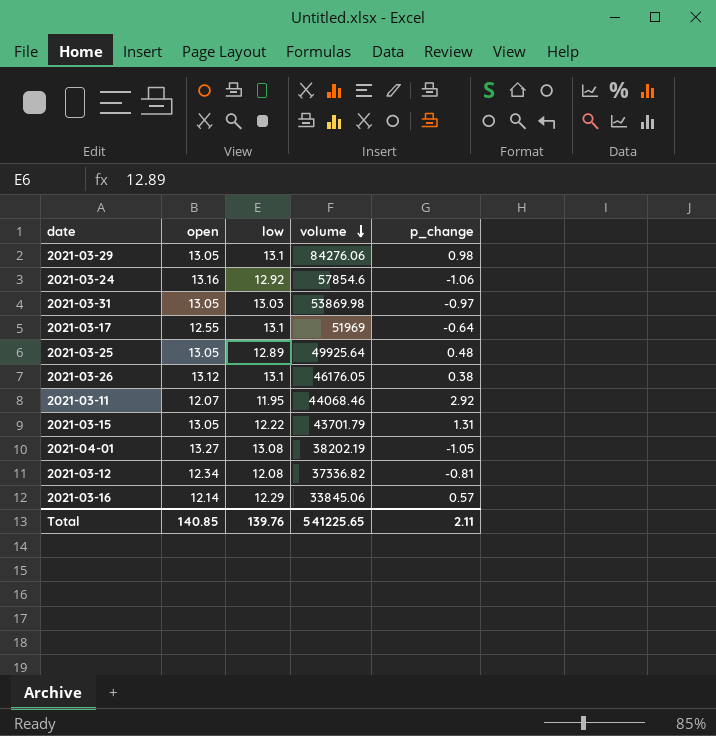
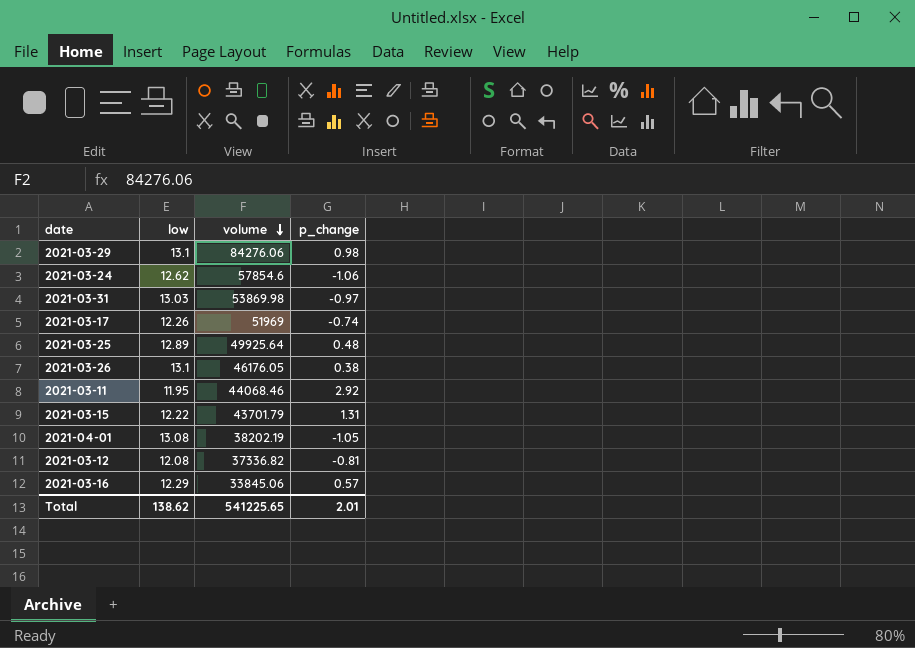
column open | position: 2 -> none
2021-03-24 | low: 12.92 -> 12.62
2021-03-17 | low: 13.1 -> 12.26
2021-03-17 | p_change: -0.64 -> -0.74
Total | low: 139.76 -> 138.62
Total | p_change: 2.11 -> 2.01

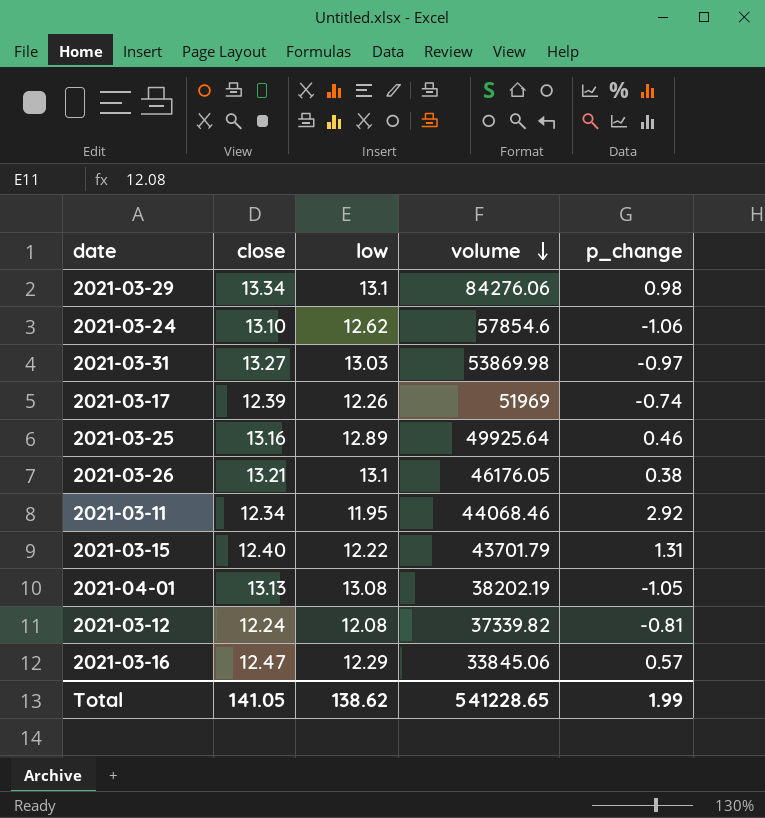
column close | position: none -> 2
2021-03-25 | p_change: 0.48 -> 0.46
2021-03-12 | volume: 37336.82 -> 37339.82
Total | volume: 541225.65 -> 541228.65
Total | p_change: 2.01 -> 1.99

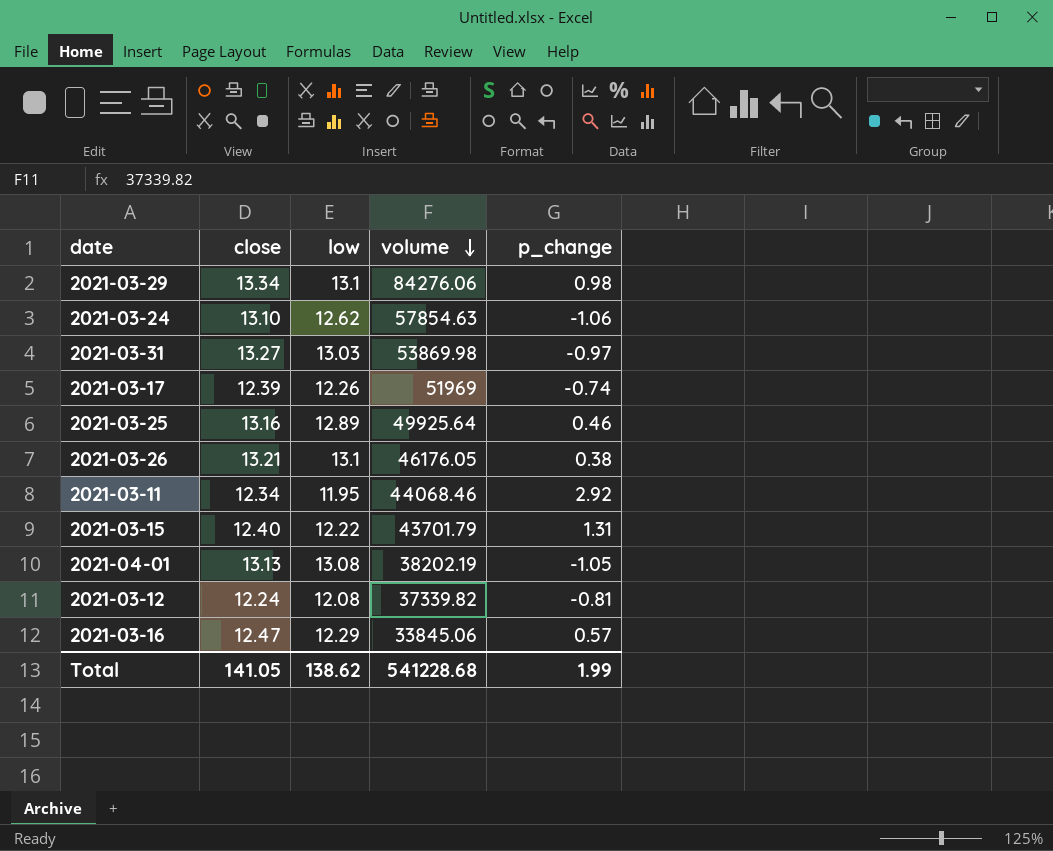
2021-03-24 | volume: 57854.6 -> 57854.63
Total | volume: 541228.65 -> 541228.68

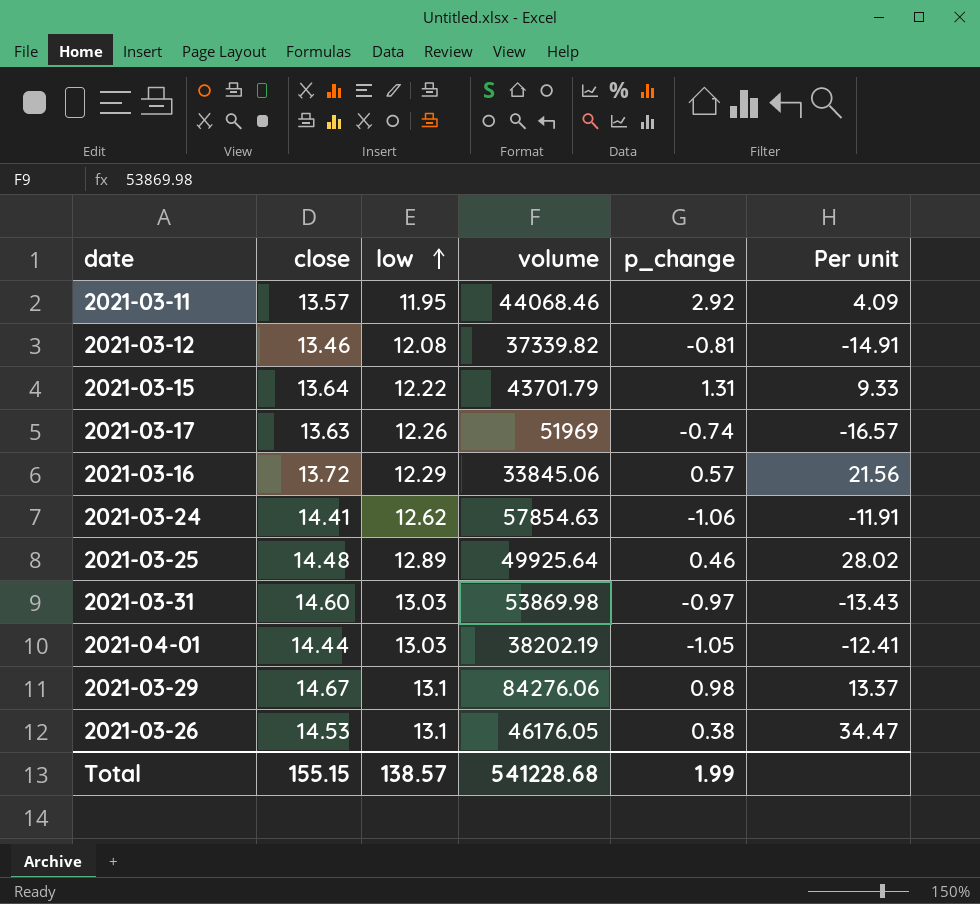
row order: volume descending -> low ascending
column Per unit | formula: none -> [low] / [p_change]
2021-03-11 | close: 12.34 -> 13.57
2021-03-12 | close: 12.24 -> 13.46
2021-03-15 | close: 12.40 -> 13.64
2021-03-17 | close: 12.39 -> 13.63
2021-03-16 | close: 12.47 -> 13.72
2021-03-24 | close: 13.10 -> 14.41
2021-03-25 | close: 13.16 -> 14.48
2021-03-31 | close: 13.27 -> 14.60
2021-04-01 | close: 13.13 -> 14.44
2021-04-01 | low: 13.08 -> 13.03
2021-03-29 | close: 13.34 -> 14.67
2021-03-26 | close: 13.21 -> 14.53
Total | close: 141.05 -> 155.15
Total | low: 138.62 -> 138.57

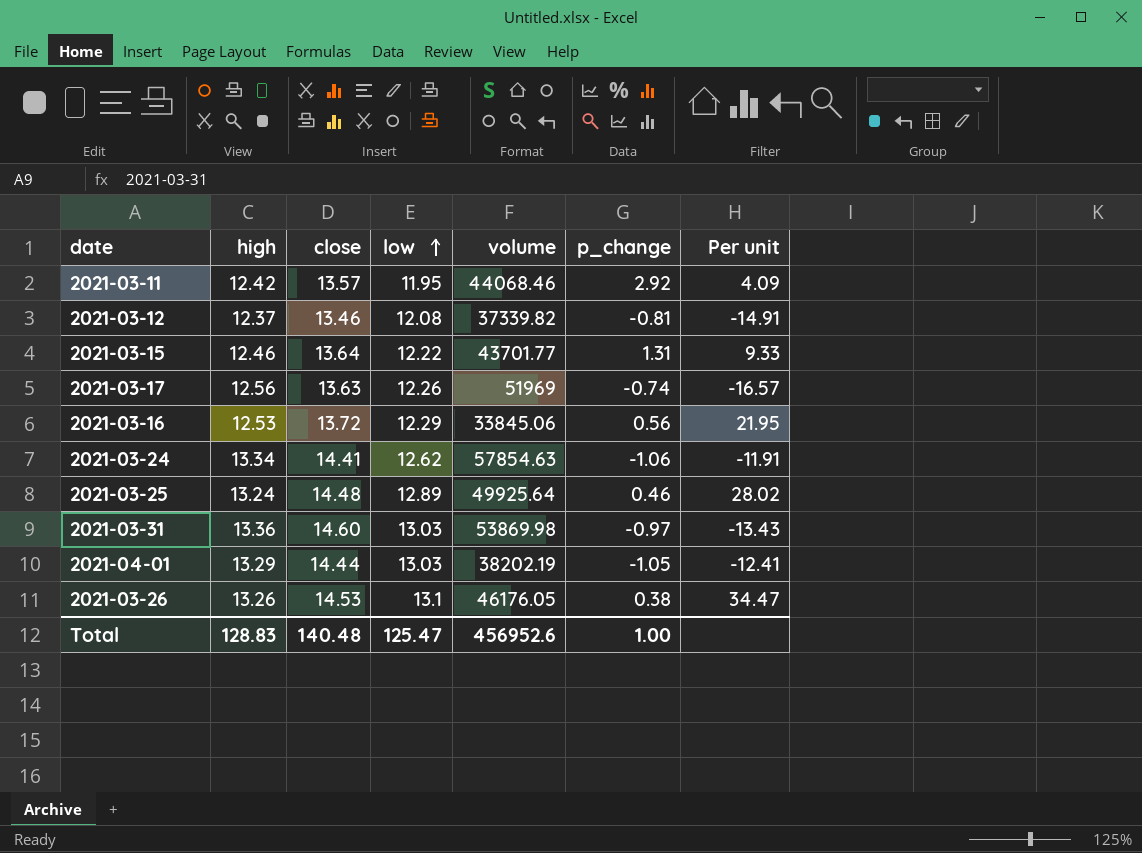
column high | position: none -> 2
row 2021-03-29: 14.67 | 13.1 | 84276.06 | 0.98 | 13.37 -> none
2021-03-15 | volume: 43701.79 -> 43701.77
2021-03-16 | p_change: 0.57 -> 0.56
2021-03-16 | Per unit: 21.56 -> 21.95
Total | close: 155.15 -> 140.48
Total | low: 138.57 -> 125.47
Total | volume: 541228.68 -> 456952.6
Total | p_change: 1.99 -> 1.00

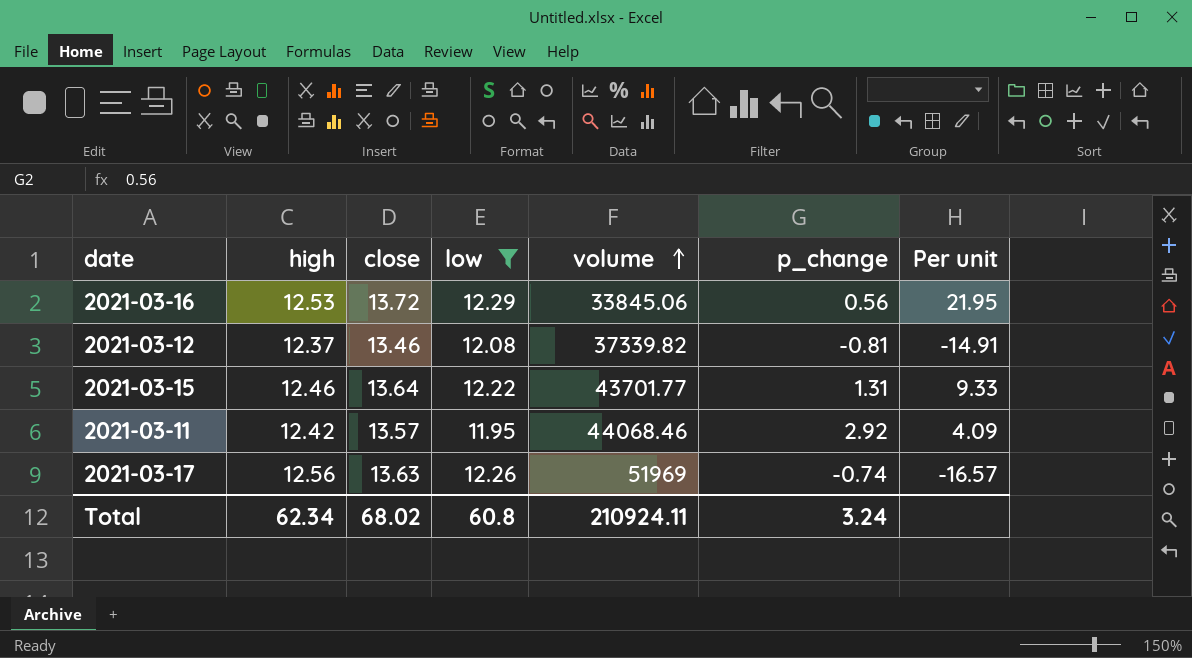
filter: none -> low <= 12.29
row order: low ascending -> volume ascending
Total | high: 128.83 -> 62.34
Total | close: 140.48 -> 68.02
Total | low: 125.47 -> 60.8
Total | volume: 456952.6 -> 210924.11
Total | p_change: 1.00 -> 3.24

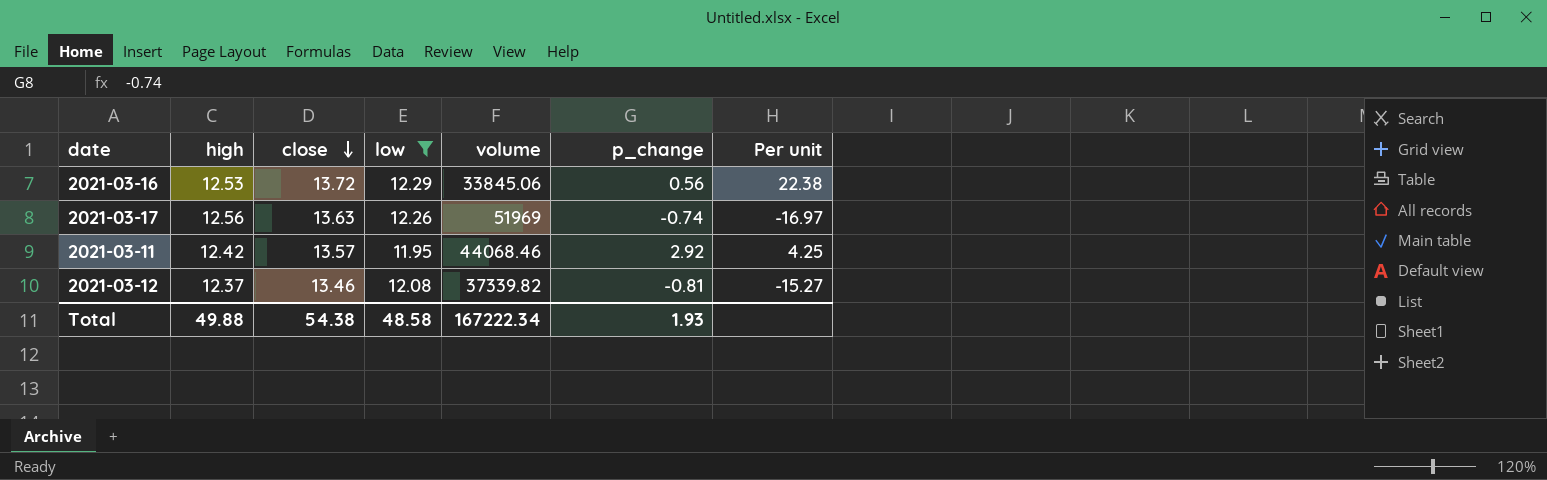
row order: volume ascending -> close descending
column Per unit | formula: [low] / [p_change] -> [high] / [p_change]
row 2021-03-15: 12.46 | 13.64 | 12.22 | 43701.77 | 1.31 | 9.33 -> none
Total | high: 62.34 -> 49.88
Total | close: 68.02 -> 54.38
Total | low: 60.8 -> 48.58
Total | volume: 210924.11 -> 167222.34
Total | p_change: 3.24 -> 1.93

